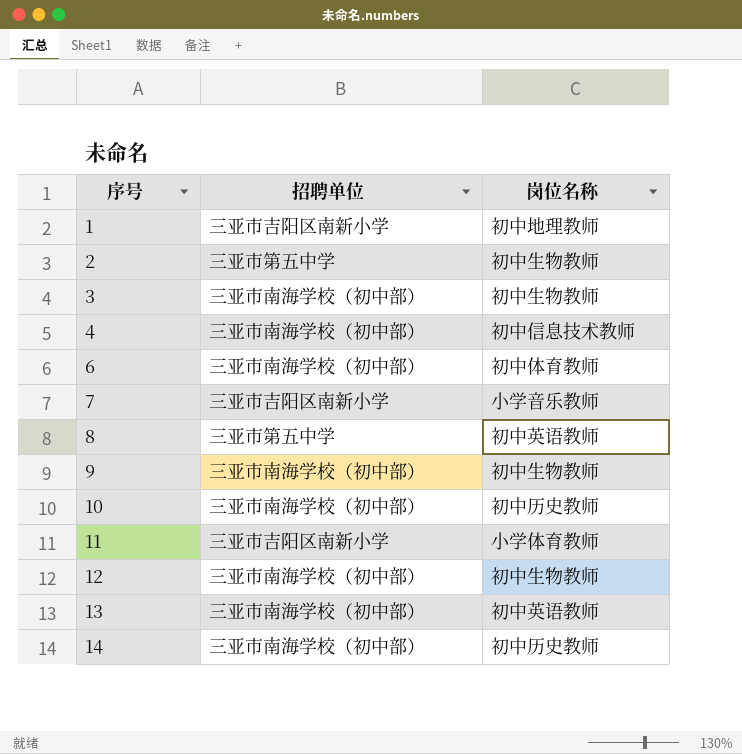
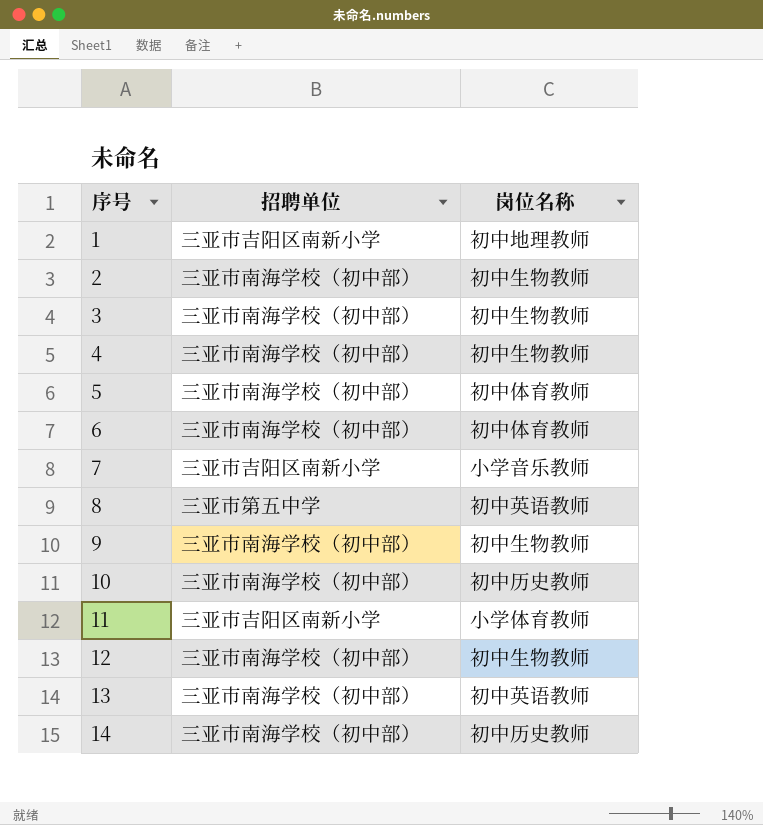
2 | 招聘单位: 三亚市第五中学 -> 三亚市南海学校（初中部）
4 | 岗位名称: 初中信息技术教师 -> 初中生物教师
row 5: none -> 三亚市南海学校（初中部） | 初中体育教师

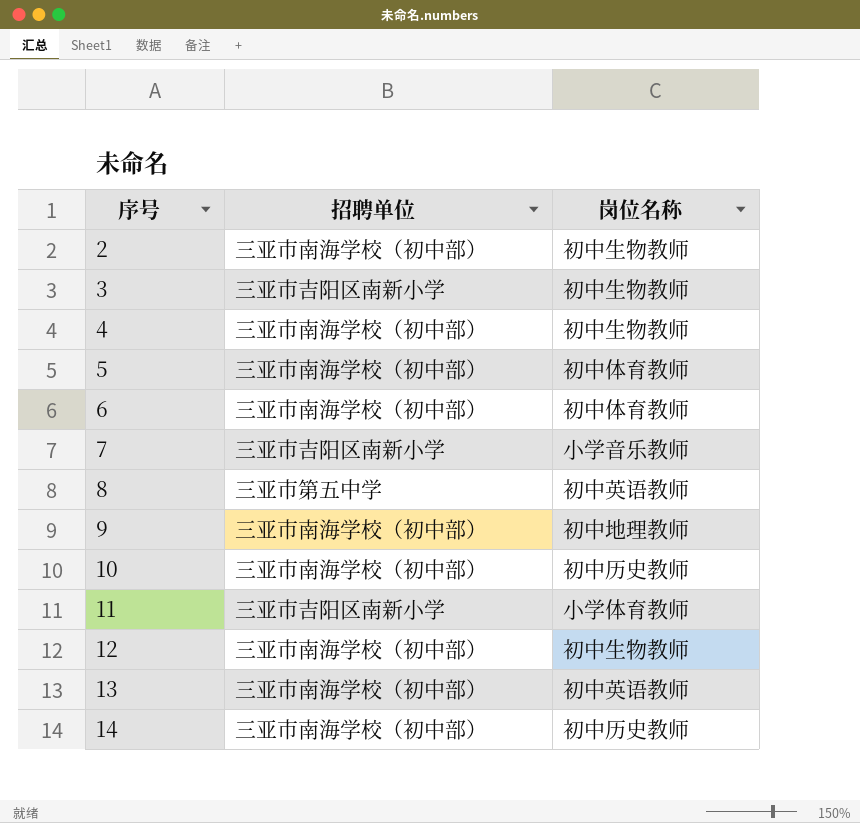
row 1: 三亚市吉阳区南新小学 | 初中地理教师 -> none
3 | 招聘单位: 三亚市南海学校（初中部） -> 三亚市吉阳区南新小学
9 | 岗位名称: 初中生物教师 -> 初中地理教师

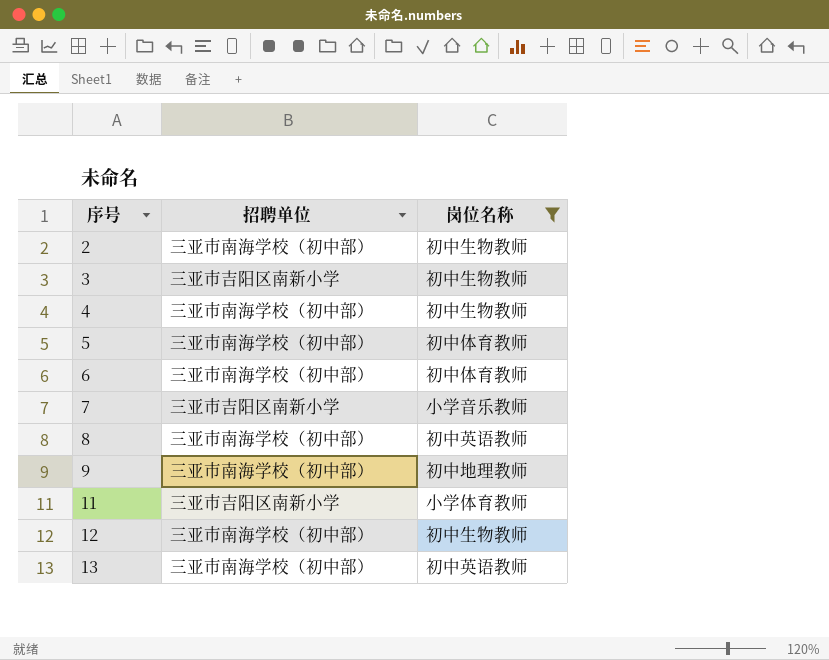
filter: none -> 岗位名称 != 初中历史教师
8 | 招聘单位: 三亚市第五中学 -> 三亚市南海学校（初中部）

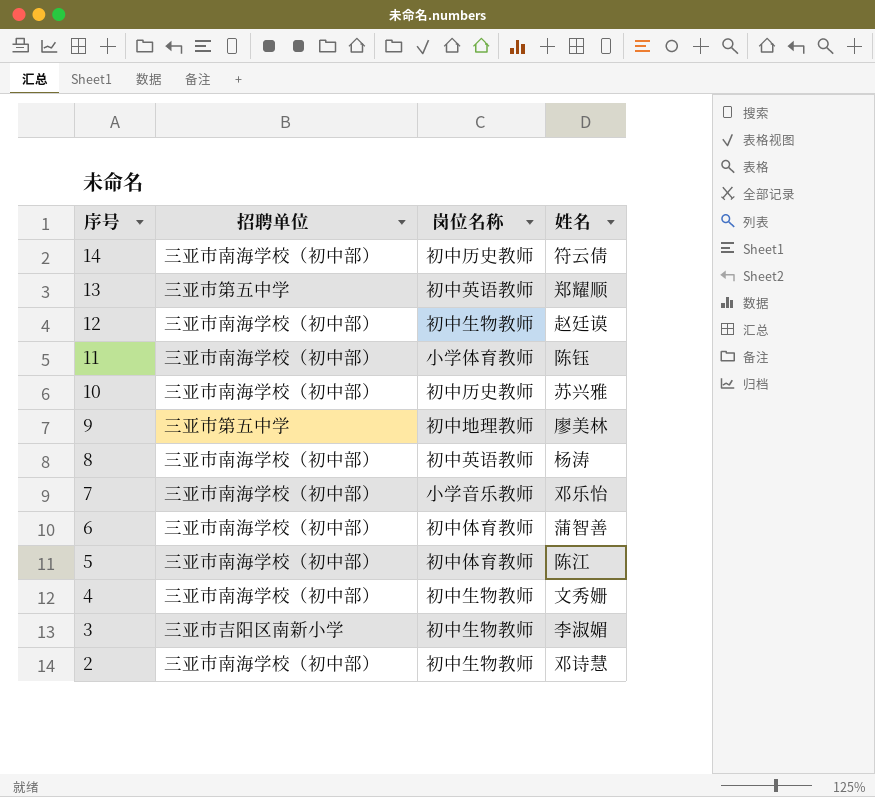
filter: 岗位名称 != 初中历史教师 -> none
row order: 序号 ascending -> 序号 descending
column 姓名 | position: none -> 4
13 | 招聘单位: 三亚市南海学校（初中部） -> 三亚市第五中学
11 | 招聘单位: 三亚市吉阳区南新小学 -> 三亚市南海学校（初中部）
9 | 招聘单位: 三亚市南海学校（初中部） -> 三亚市第五中学
7 | 招聘单位: 三亚市吉阳区南新小学 -> 三亚市南海学校（初中部）

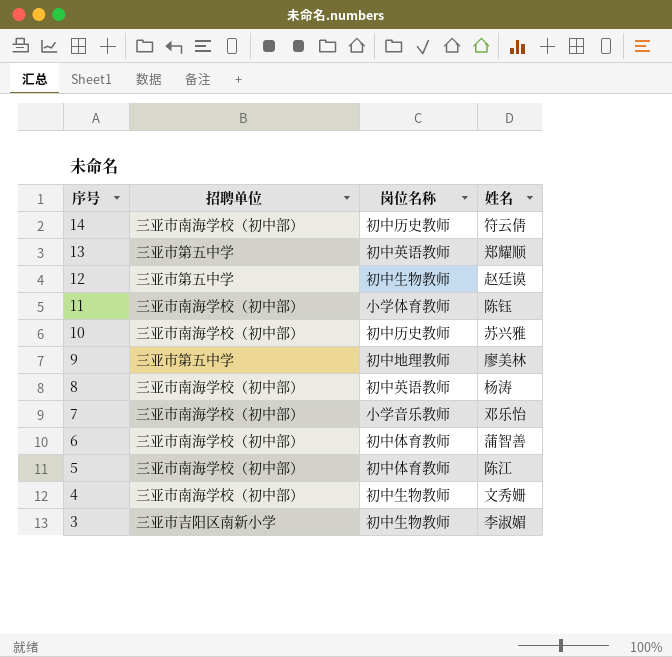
row 2: 三亚市南海学校（初中部） | 初中生物教师 | 邓诗慧 -> none
12 | 招聘单位: 三亚市南海学校（初中部） -> 三亚市第五中学

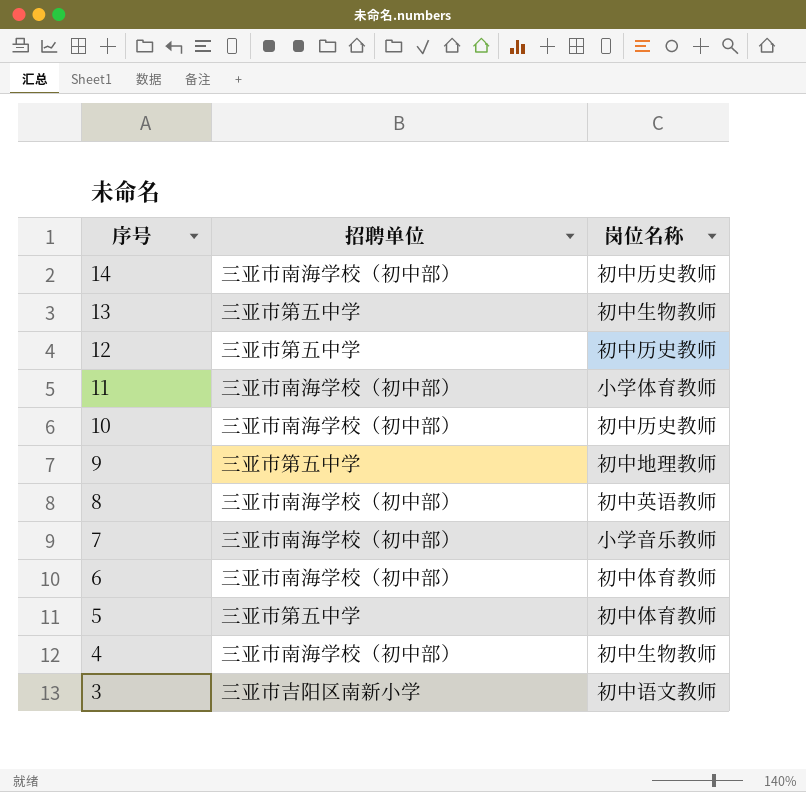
column 姓名 | position: 4 -> none
13 | 岗位名称: 初中英语教师 -> 初中生物教师
12 | 岗位名称: 初中生物教师 -> 初中历史教师
5 | 招聘单位: 三亚市南海学校（初中部） -> 三亚市第五中学
3 | 岗位名称: 初中生物教师 -> 初中语文教师

